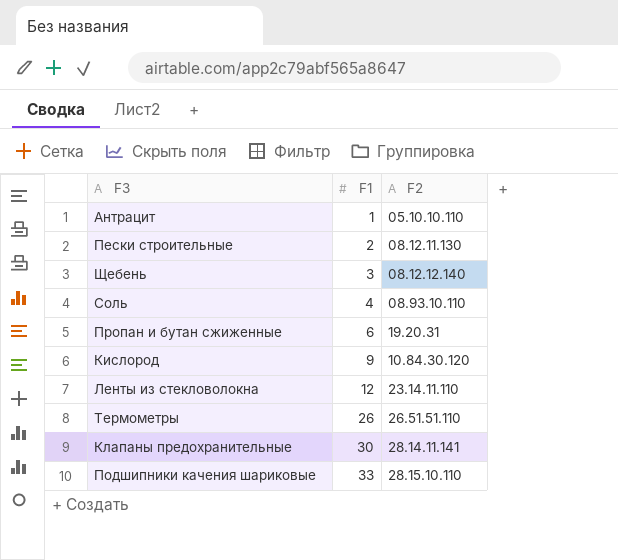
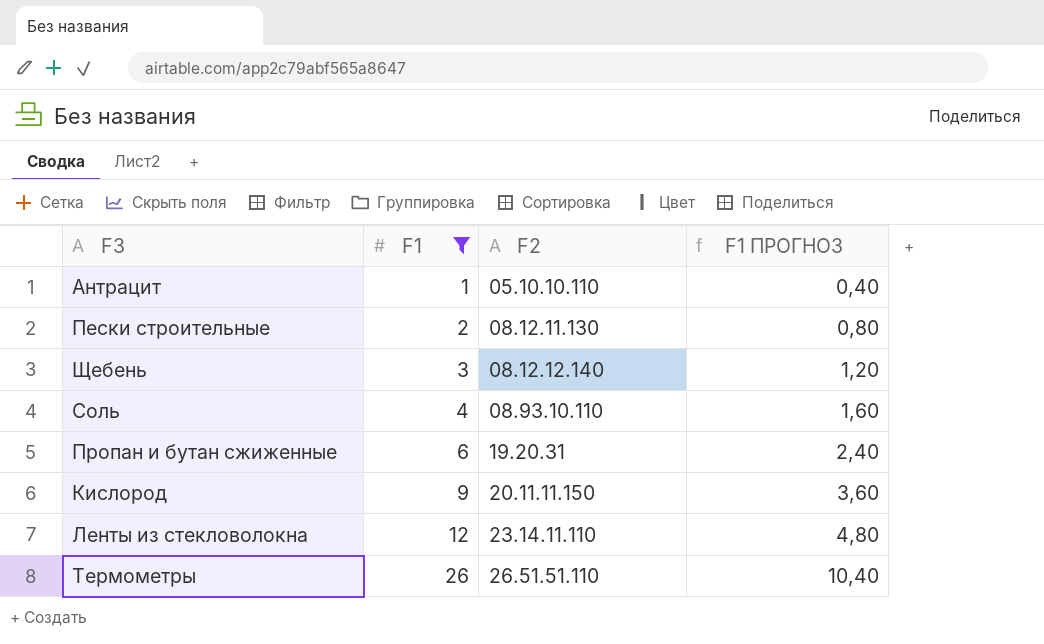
filter: none -> F1 <= 26
column F1 ПРОГНОЗ | formula: none -> [F1] * 0,4
Кислород | F2: 10.84.30.120 -> 20.11.11.150

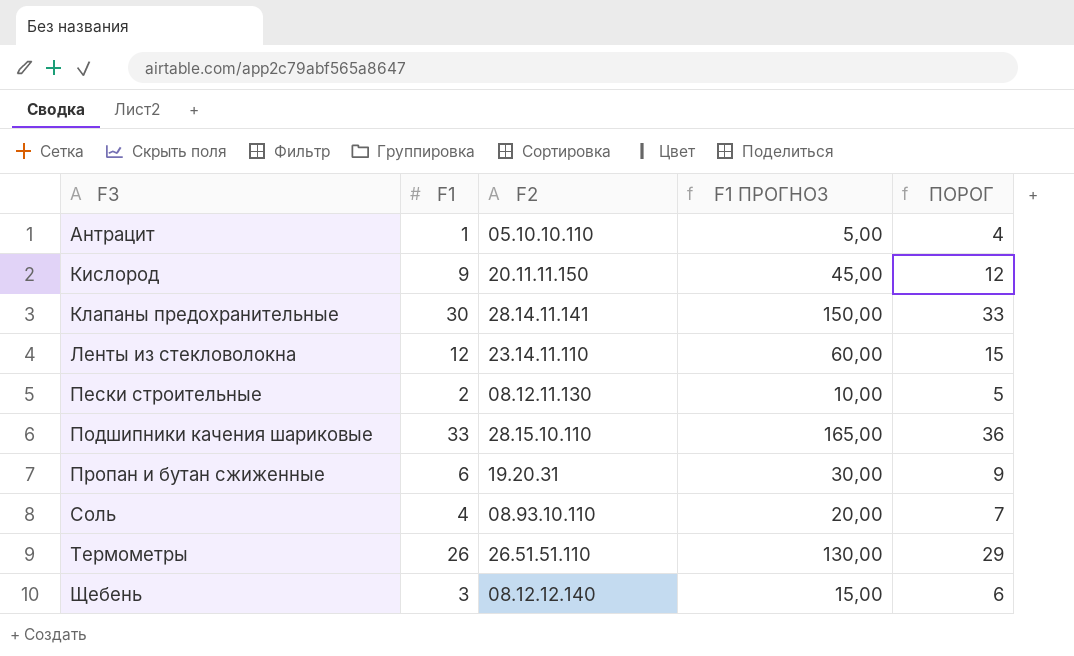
filter: F1 <= 26 -> none
row order: F1 ascending -> F3 ascending
column F1 ПРОГНОЗ | formula: [F1] * 0,4 -> [F1] * 5
column ПОРОГ | formula: none -> [F1] + 3

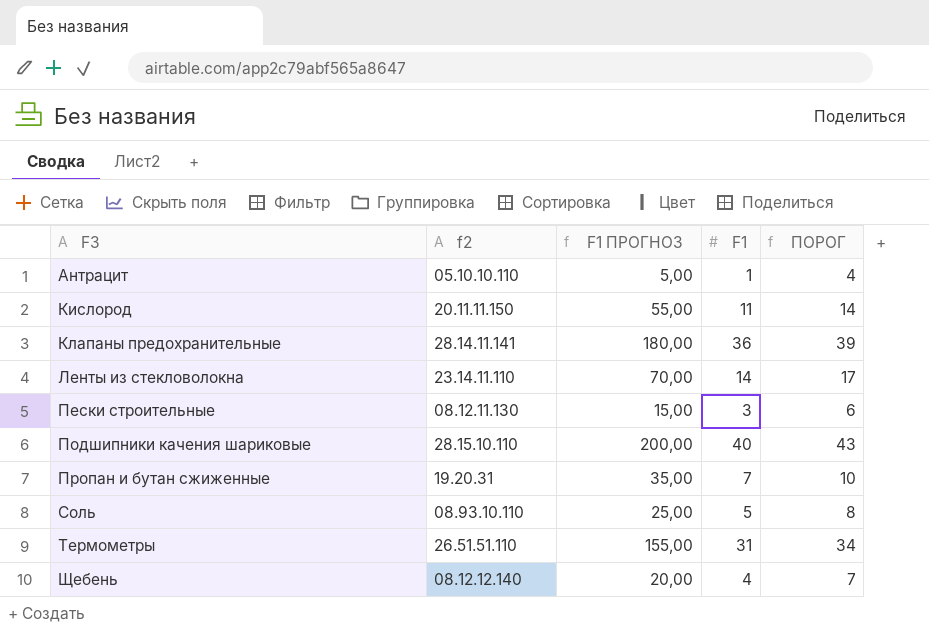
column name: F2 -> f2
column F1 | position: 2 -> 4
Кислород | F1 ПРОГНОЗ: 45,00 -> 55,00
Кислород | F1: 9 -> 11
Кислород | ПОРОГ: 12 -> 14
Клапаны предохранительные | F1 ПРОГНОЗ: 150,00 -> 180,00
Клапаны предохранительные | F1: 30 -> 36
Клапаны предохранительные | ПОРОГ: 33 -> 39
Ленты из стекловолокна | F1 ПРОГНОЗ: 60,00 -> 70,00
Ленты из стекловолокна | F1: 12 -> 14
Ленты из стекловолокна | ПОРОГ: 15 -> 17
Пески строительные | F1 ПРОГНОЗ: 10,00 -> 15,00
Пески строительные | F1: 2 -> 3
Пески строительные | ПОРОГ: 5 -> 6
Подшипники качения шариковые | F1 ПРОГНОЗ: 165,00 -> 200,00
Подшипники качения шариковые | F1: 33 -> 40
Подшипники качения шариковые | ПОРОГ: 36 -> 43
Пропан и бутан сжиженные | F1 ПРОГНОЗ: 30,00 -> 35,00
Пропан и бутан сжиженные | F1: 6 -> 7
Пропан и бутан сжиженные | ПОРОГ: 9 -> 10
Соль | F1 ПРОГНОЗ: 20,00 -> 25,00
Соль | F1: 4 -> 5
Соль | ПОРОГ: 7 -> 8
Термометры | F1 ПРОГНОЗ: 130,00 -> 155,00
Термометры | F1: 26 -> 31
Термометры | ПОРОГ: 29 -> 34
Щебень | F1 ПРОГНОЗ: 15,00 -> 20,00
Щебень | F1: 3 -> 4
Щебень | ПОРОГ: 6 -> 7

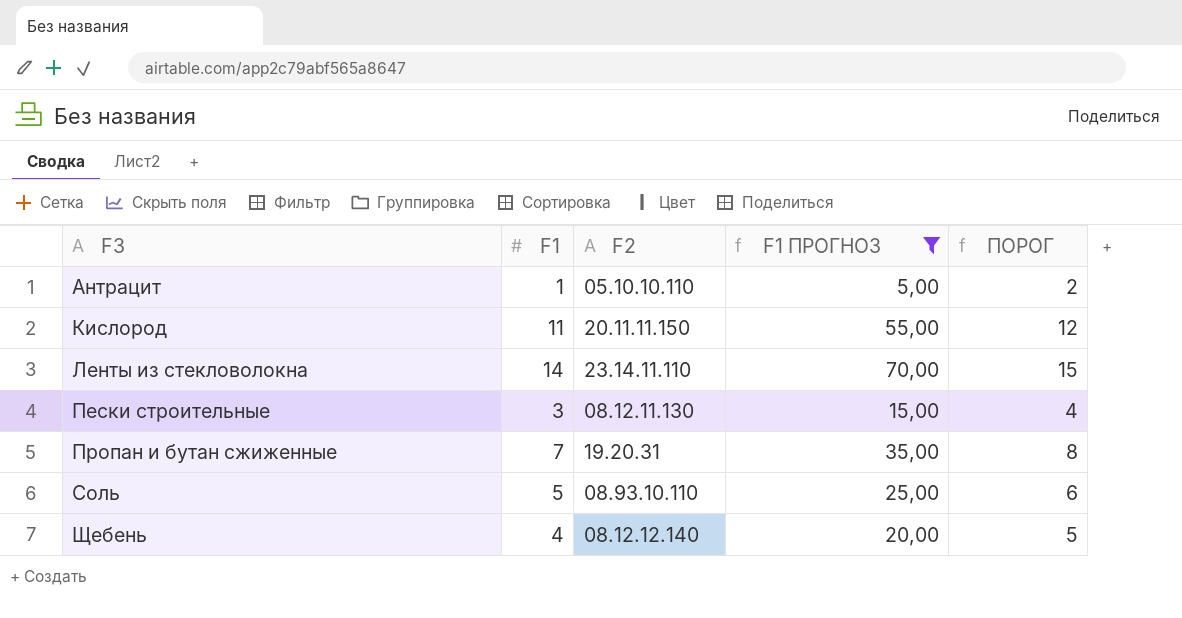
filter: none -> F1 ПРОГНОЗ <= 70,00
column F1 | position: 4 -> 2
column name: f2 -> F2
column ПОРОГ | formula: [F1] + 3 -> [F1] + 1

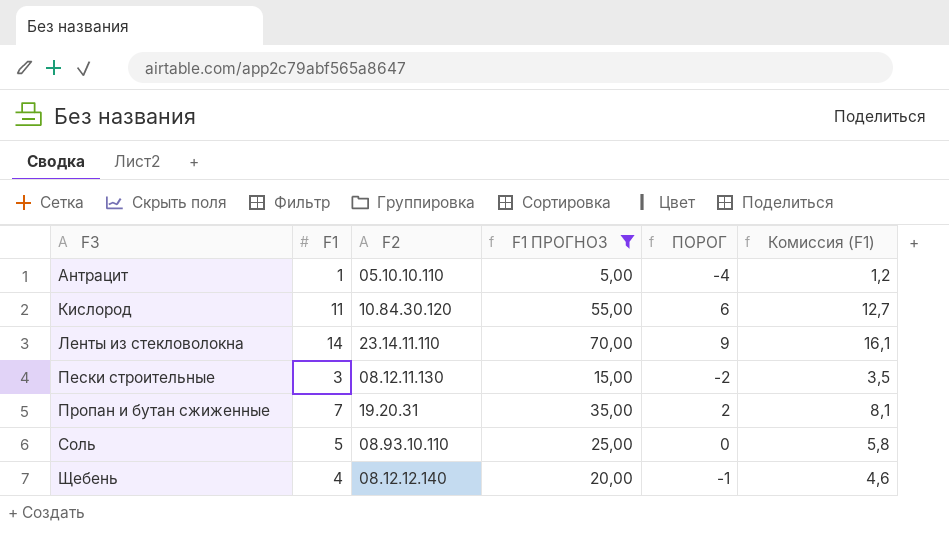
column ПОРОГ | formula: [F1] + 1 -> [F1] - 5
column Комиссия (F1) | formula: none -> [F1] * 1,15
Кислород | F2: 20.11.11.150 -> 10.84.30.120

